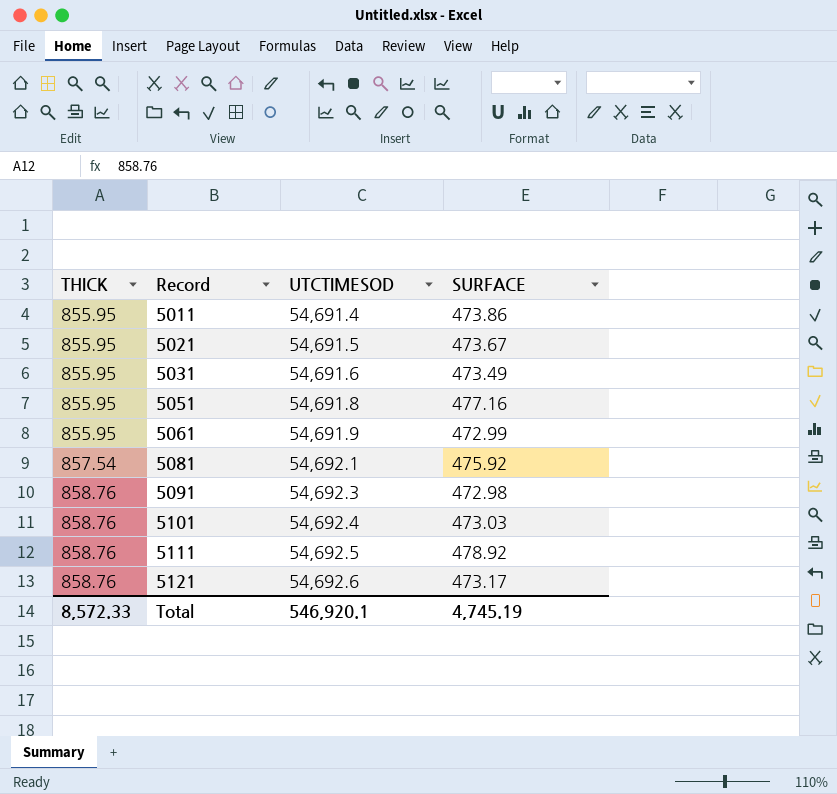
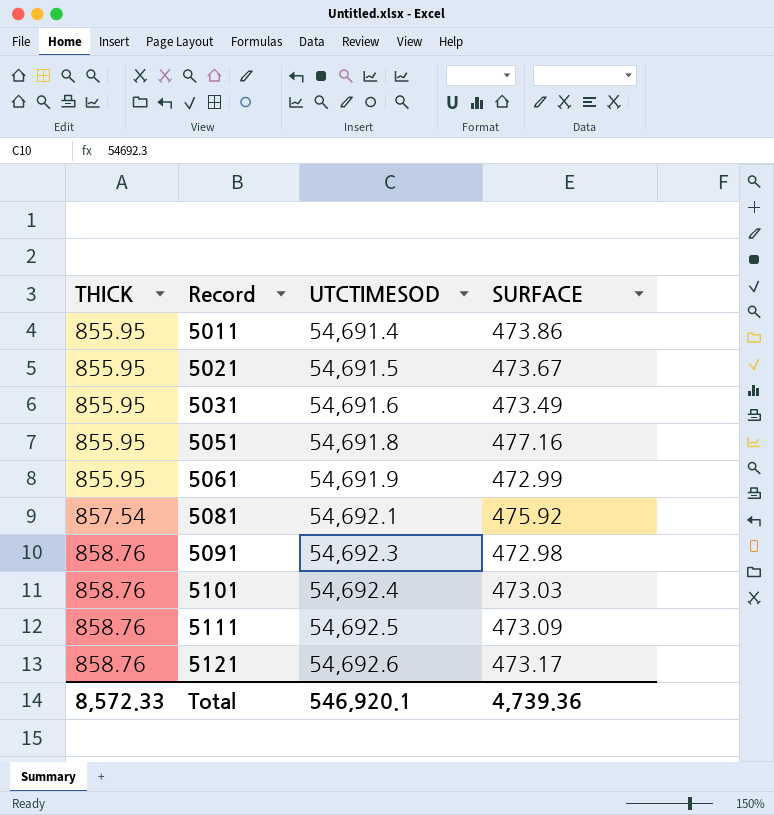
5111 | SURFACE: 478.92 -> 473.09
Total | SURFACE: 4,745.19 -> 4,739.36

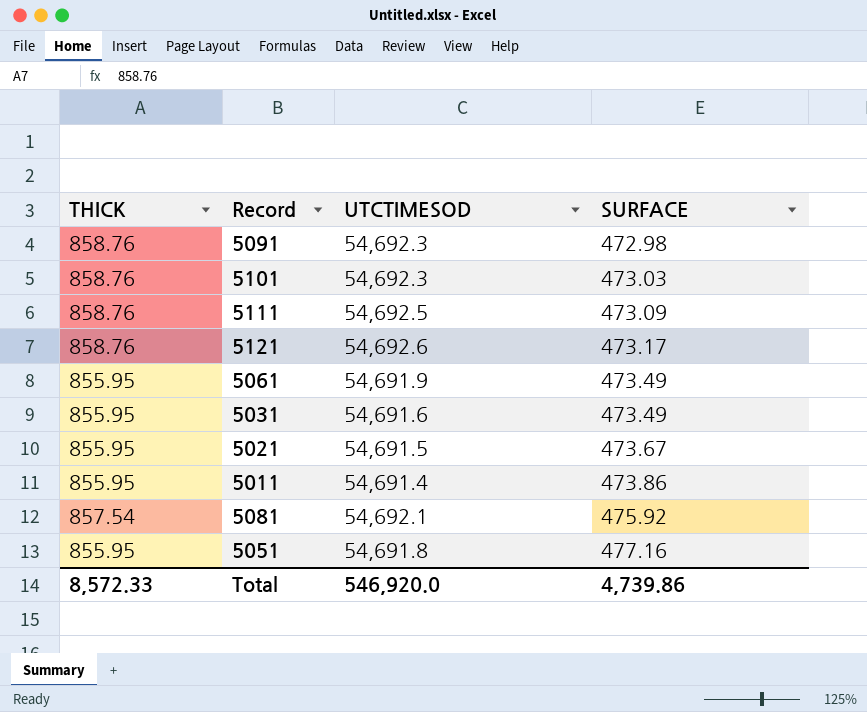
row order: THICK ascending -> SURFACE ascending
5101 | UTCTIMESOD: 54,692.4 -> 54,692.3
5061 | SURFACE: 472.99 -> 473.49
Total | UTCTIMESOD: 546,920.1 -> 546,920.0
Total | SURFACE: 4,739.36 -> 4,739.86

